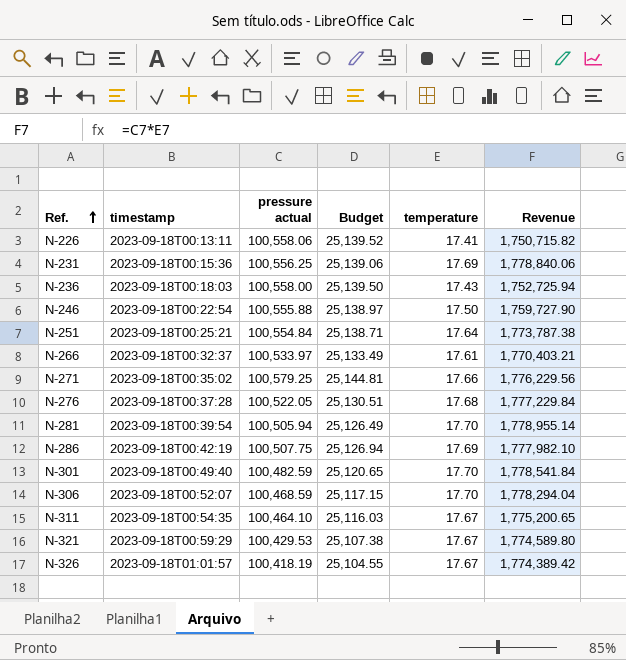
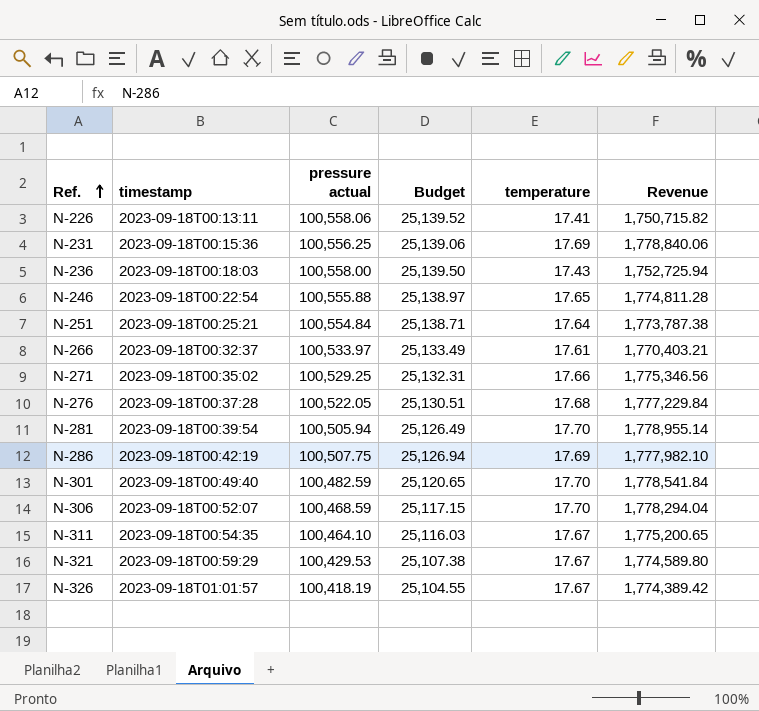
N-246 | temperature: 17.50 -> 17.65
N-246 | Revenue: 1,759,727.90 -> 1,774,811.28
N-271 | pressure actual: 100,579.25 -> 100,529.25
N-271 | Budget: 25,144.81 -> 25,132.31
N-271 | Revenue: 1,776,229.56 -> 1,775,346.56

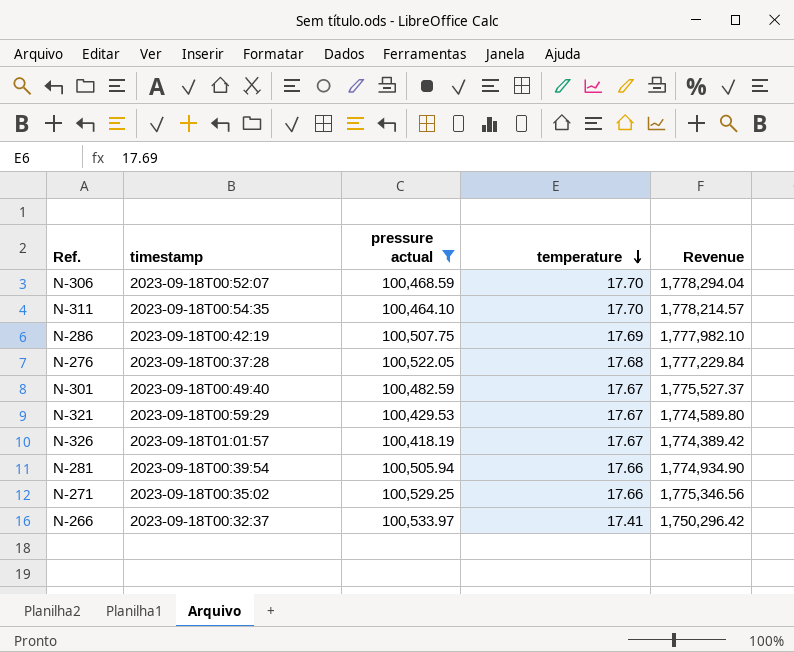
filter: none -> pressure actual <= 100,533.97
row order: Ref. ascending -> temperature descending
column Budget | formula: [pressure actual] * 0.25 -> none
N-311 | temperature: 17.67 -> 17.70
N-311 | Revenue: 1,775,200.65 -> 1,778,214.57
N-301 | temperature: 17.70 -> 17.67
N-301 | Revenue: 1,778,541.84 -> 1,775,527.37
N-281 | temperature: 17.70 -> 17.66
N-281 | Revenue: 1,778,955.14 -> 1,774,934.90
N-266 | temperature: 17.61 -> 17.41
N-266 | Revenue: 1,770,403.21 -> 1,750,296.42

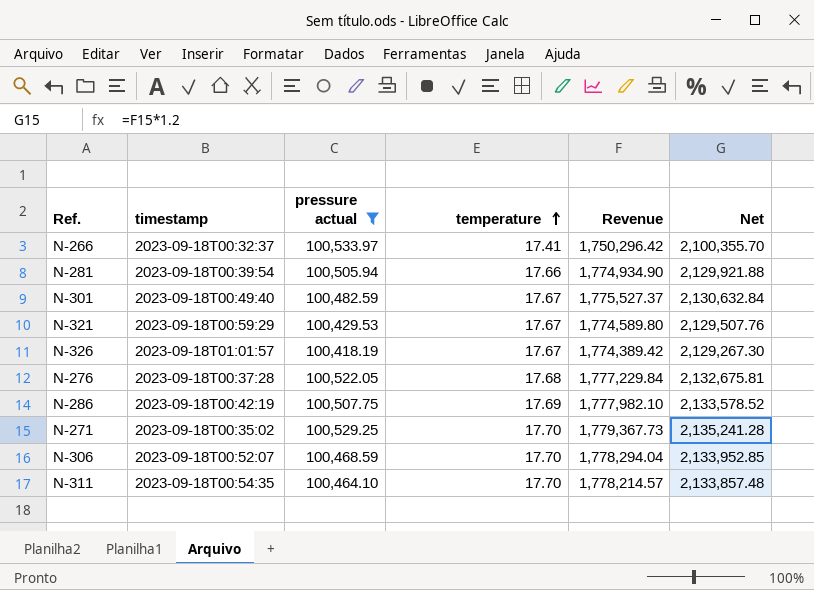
row order: temperature descending -> temperature ascending
column Net | formula: none -> [Revenue] * 1.2
N-271 | temperature: 17.66 -> 17.70
N-271 | Revenue: 1,775,346.56 -> 1,779,367.73

